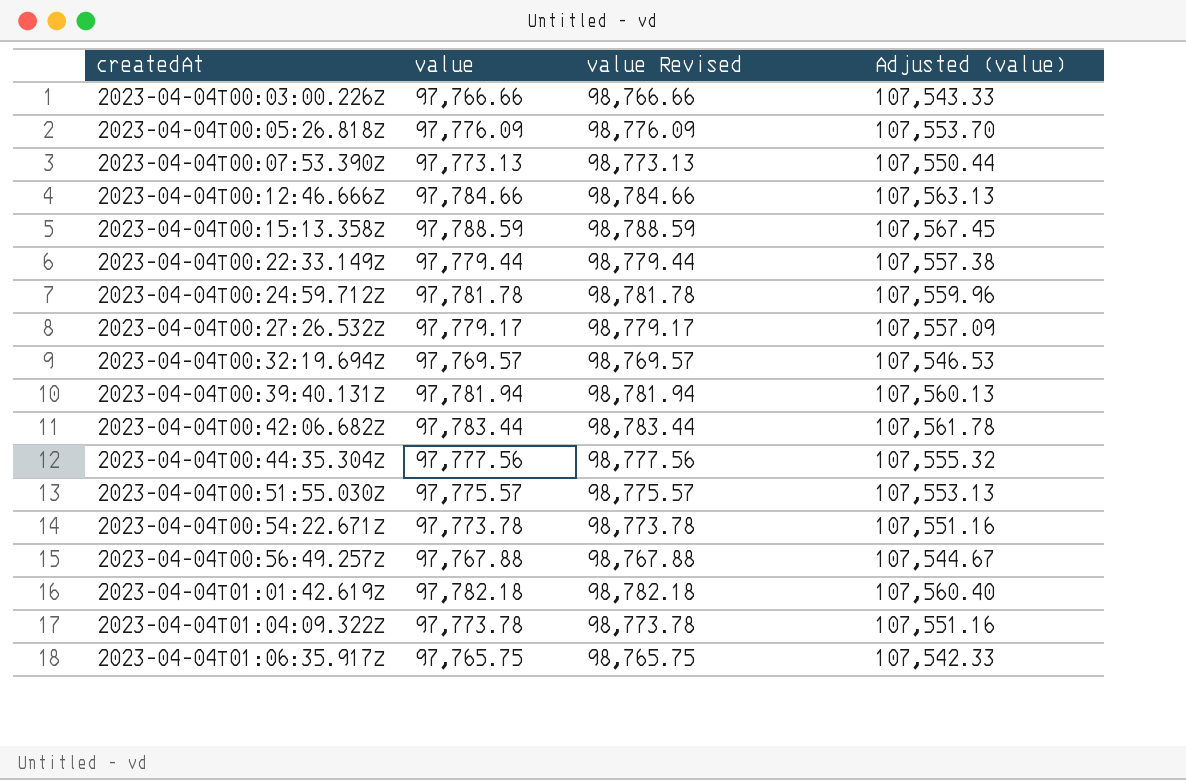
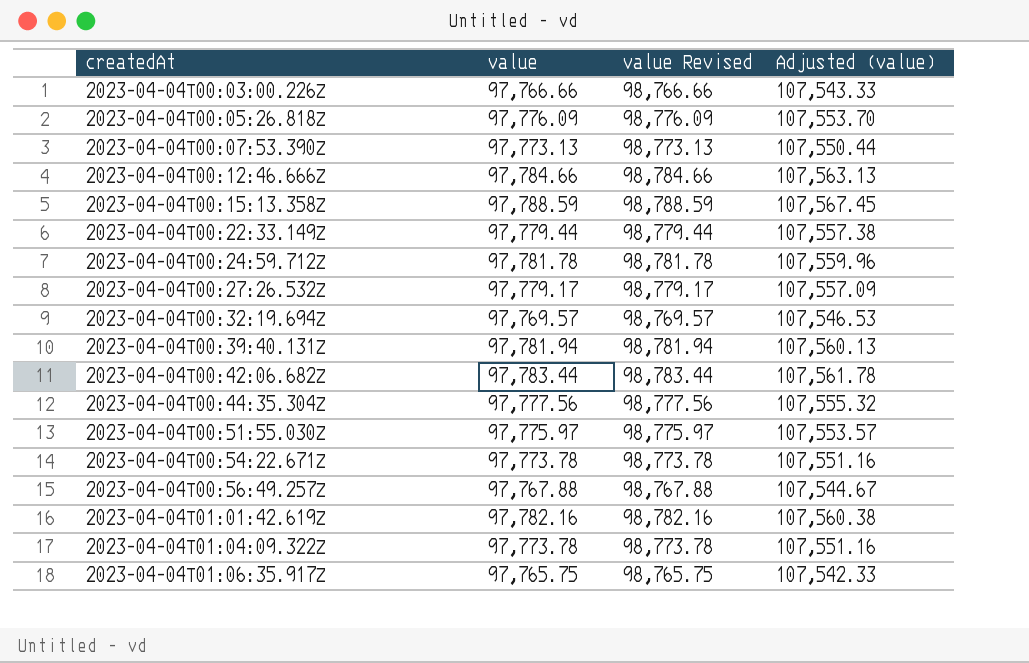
2023-04-04T00:51:55.030Z | value: 97,775.57 -> 97,775.97
2023-04-04T00:51:55.030Z | value Revised: 98,775.57 -> 98,775.97
2023-04-04T00:51:55.030Z | Adjusted (value): 107,553.13 -> 107,553.57
2023-04-04T01:01:42.619Z | value: 97,782.18 -> 97,782.16
2023-04-04T01:01:42.619Z | value Revised: 98,782.18 -> 98,782.16
2023-04-04T01:01:42.619Z | Adjusted (value): 107,560.40 -> 107,560.38

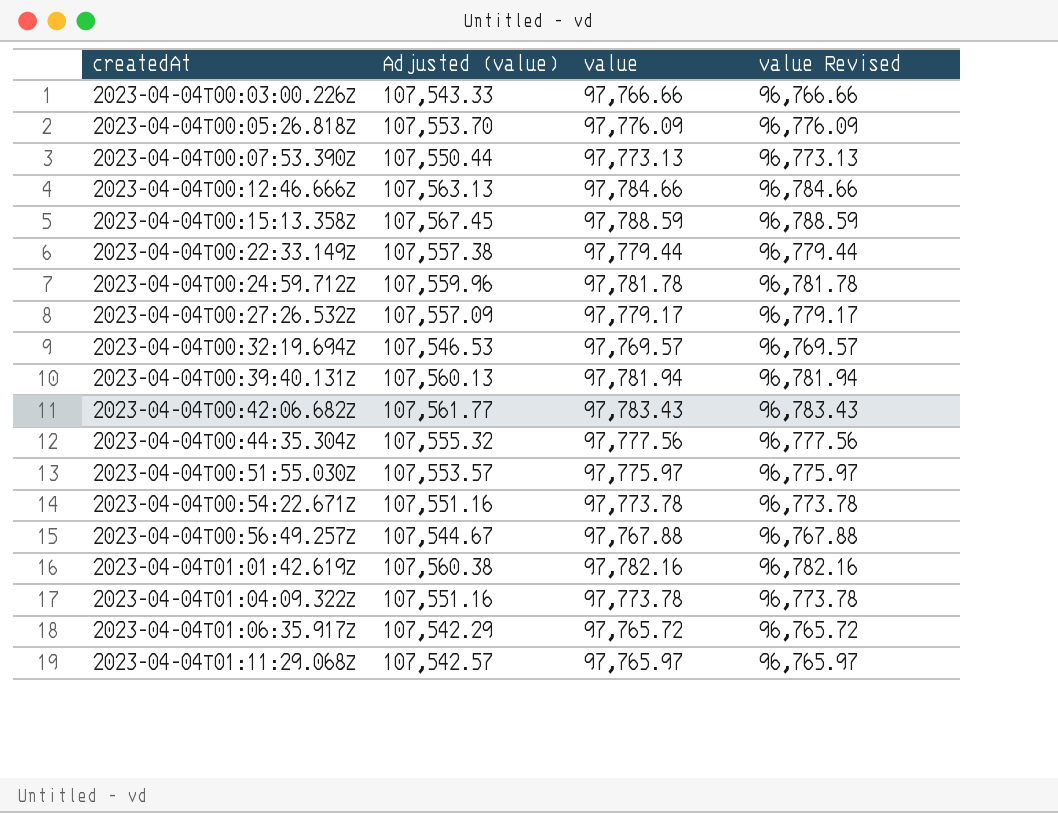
column Adjusted (value) | position: 4 -> 2
column value Revised | formula: [value] + 1000 -> [value] - 1000
2023-04-04T00:42:06.682Z | Adjusted (value): 107,561.78 -> 107,561.77
2023-04-04T00:42:06.682Z | value: 97,783.44 -> 97,783.43
2023-04-04T01:06:35.917Z | Adjusted (value): 107,542.33 -> 107,542.29
2023-04-04T01:06:35.917Z | value: 97,765.75 -> 97,765.72
row 2023-04-04T01:11:29.068Z: none -> 107,542.57 | 97,765.97 | 96,765.97

